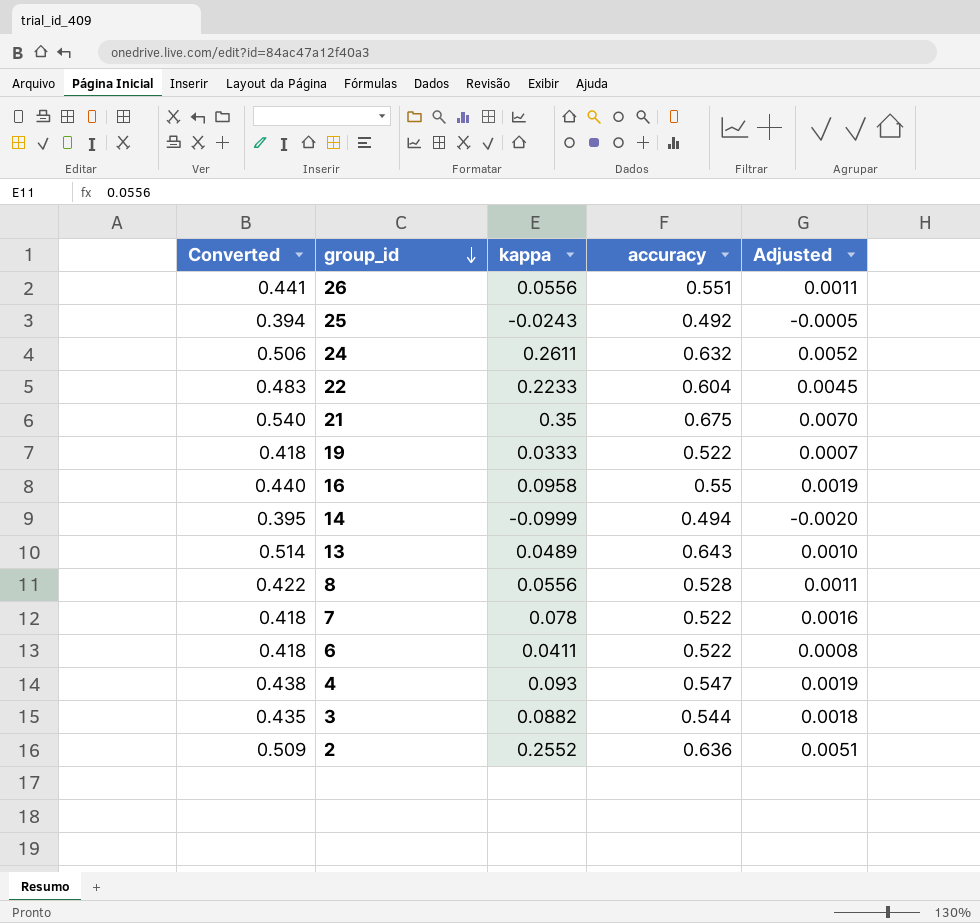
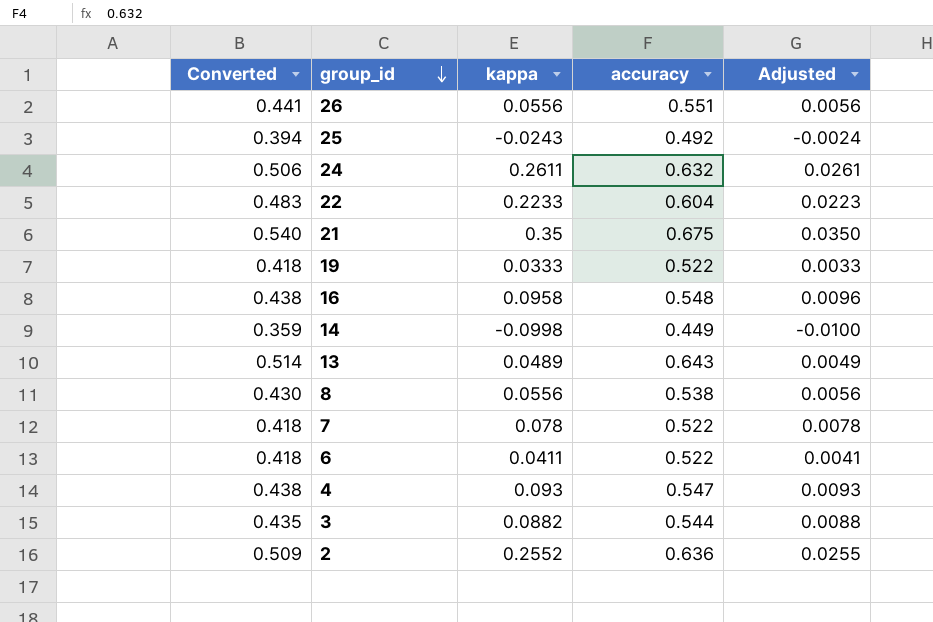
column Adjusted | formula: [kappa] * 0.02 -> [kappa] * 0.1
16 | Converted: 0.440 -> 0.438
16 | accuracy: 0.55 -> 0.548
14 | Converted: 0.395 -> 0.359
14 | kappa: -0.0999 -> -0.0998
14 | accuracy: 0.494 -> 0.449
8 | Converted: 0.422 -> 0.430
8 | accuracy: 0.528 -> 0.538

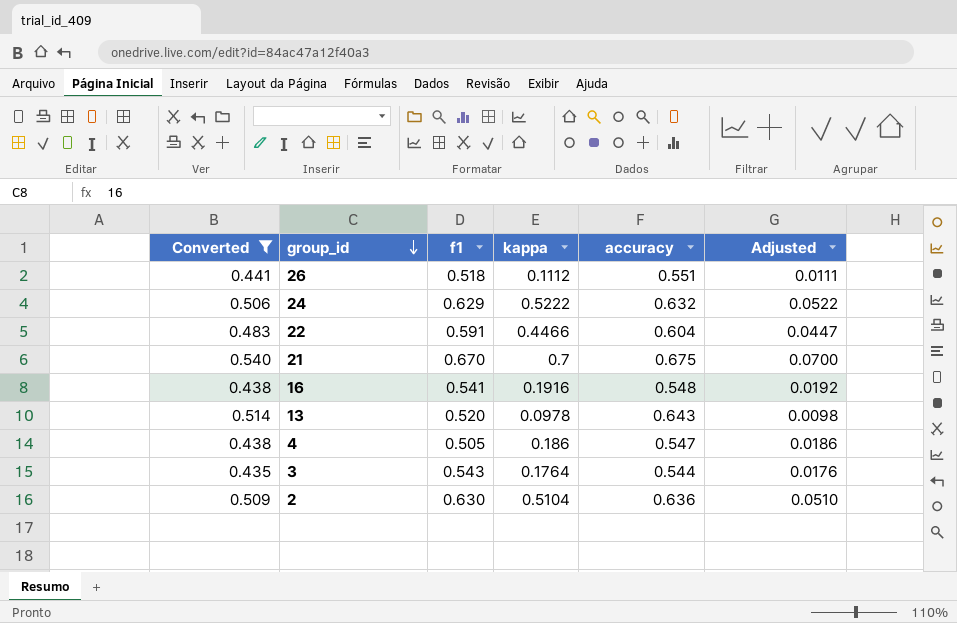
filter: none -> Converted >= 0.435
column f1 | position: none -> 3
26 | kappa: 0.0556 -> 0.1112
26 | Adjusted: 0.0056 -> 0.0111
24 | kappa: 0.2611 -> 0.5222
24 | Adjusted: 0.0261 -> 0.0522
22 | kappa: 0.2233 -> 0.4466
22 | Adjusted: 0.0223 -> 0.0447
21 | kappa: 0.35 -> 0.7
21 | Adjusted: 0.0350 -> 0.0700
16 | kappa: 0.0958 -> 0.1916
16 | Adjusted: 0.0096 -> 0.0192
13 | kappa: 0.0489 -> 0.0978
13 | Adjusted: 0.0049 -> 0.0098
4 | kappa: 0.093 -> 0.186
4 | Adjusted: 0.0093 -> 0.0186
3 | kappa: 0.0882 -> 0.1764
3 | Adjusted: 0.0088 -> 0.0176
2 | kappa: 0.2552 -> 0.5104
2 | Adjusted: 0.0255 -> 0.0510

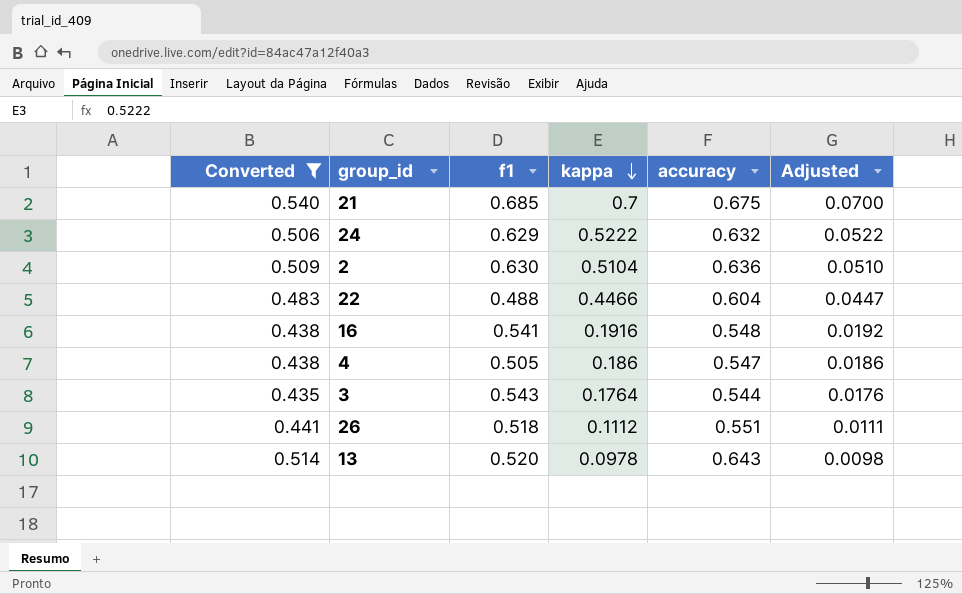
row order: group_id descending -> kappa descending
21 | f1: 0.670 -> 0.685
22 | f1: 0.591 -> 0.488

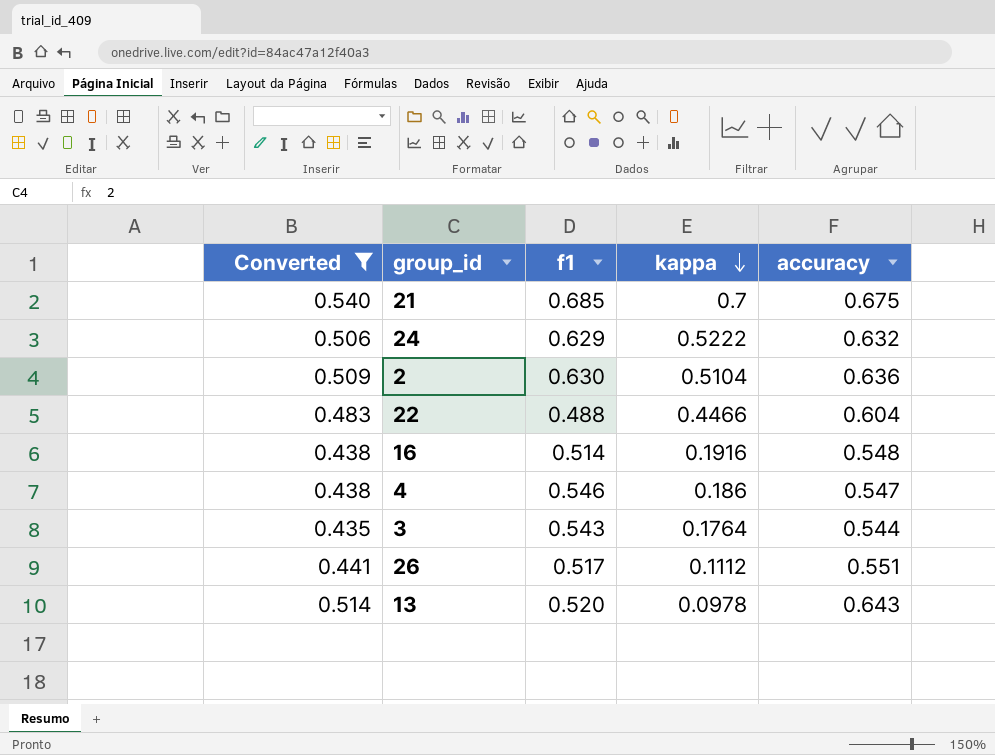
column Adjusted | formula: [kappa] * 0.1 -> none
16 | f1: 0.541 -> 0.514
4 | f1: 0.505 -> 0.546
26 | f1: 0.518 -> 0.517

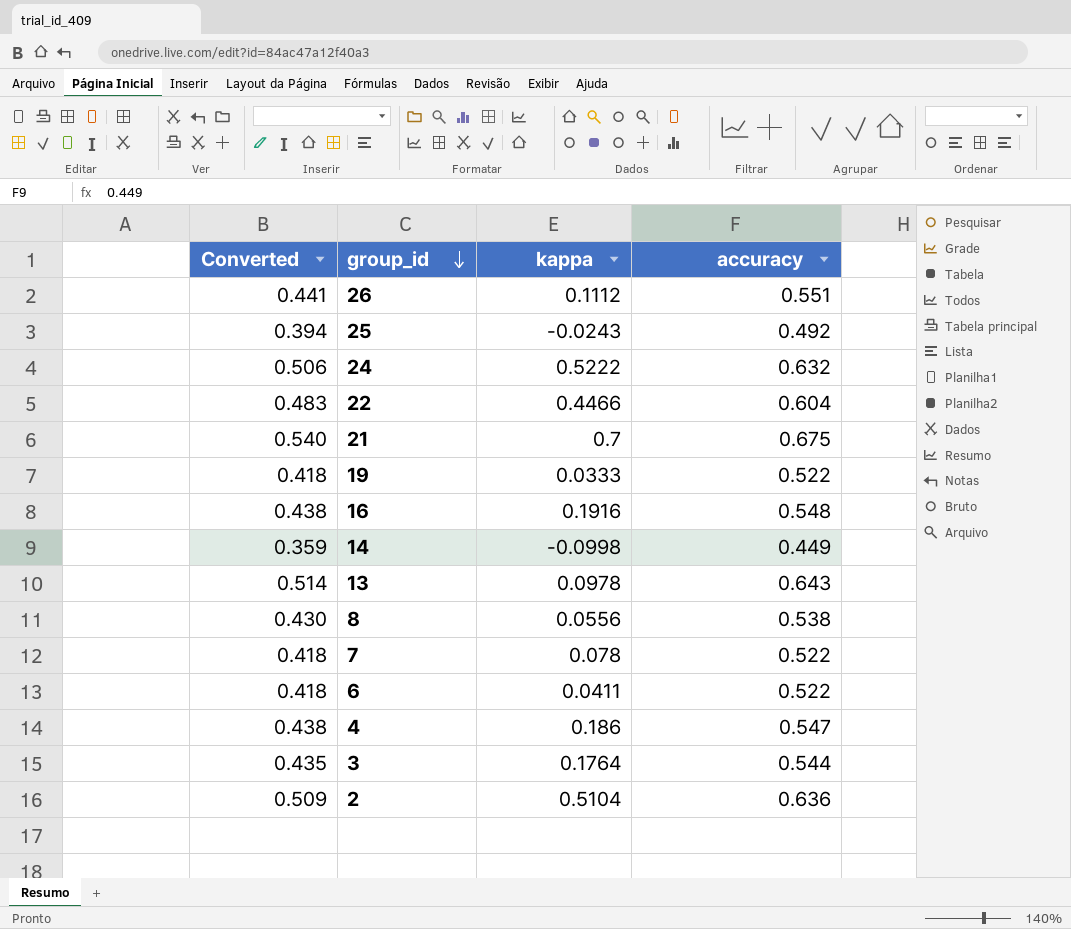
filter: Converted >= 0.435 -> none
row order: kappa descending -> group_id descending
column f1 | position: 3 -> none

